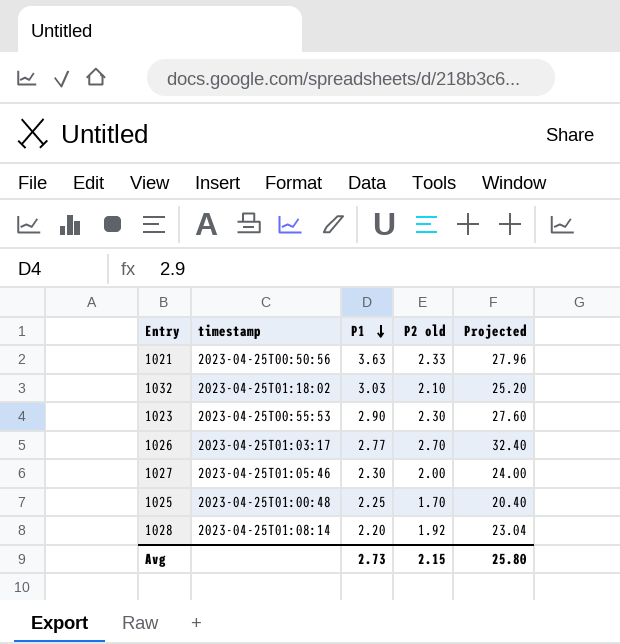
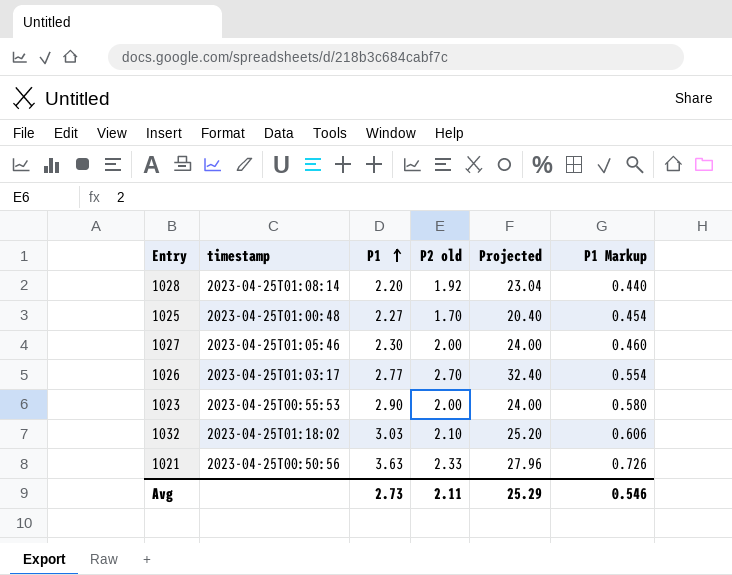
row order: P1 descending -> P1 ascending
column P1 Markup | formula: none -> [P1] * 0.2
1025 | P1: 2.25 -> 2.27
1023 | P2 old: 2.30 -> 2.00
1023 | Projected: 27.60 -> 24.00
Avg | P2 old: 2.15 -> 2.11
Avg | Projected: 25.80 -> 25.29

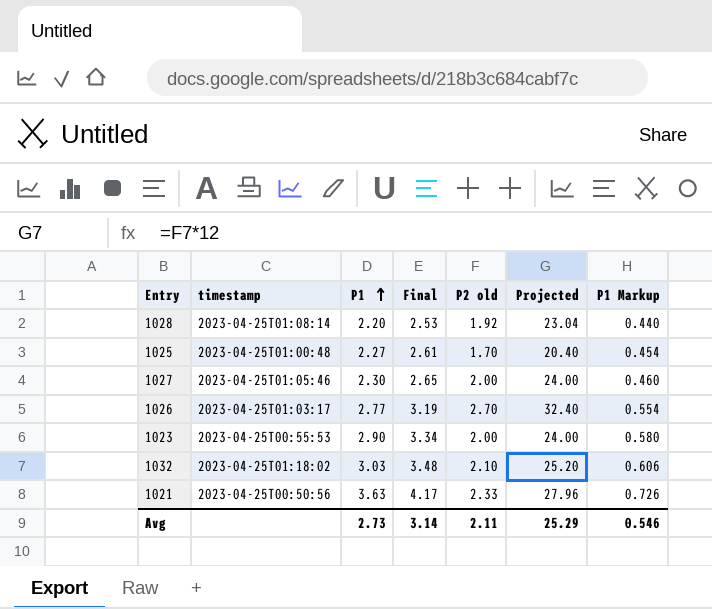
column Final | formula: none -> [P1] * 1.15

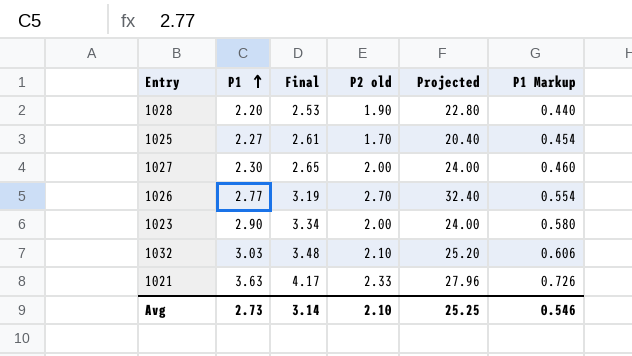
column timestamp | position: 2 -> none
1028 | P2 old: 1.92 -> 1.90
1028 | Projected: 23.04 -> 22.80
Avg | P2 old: 2.11 -> 2.10
Avg | Projected: 25.29 -> 25.25

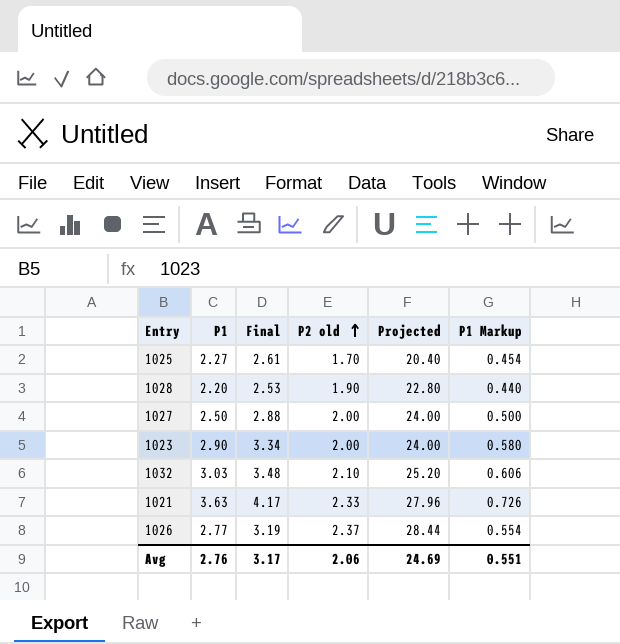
row order: P1 ascending -> P2 old ascending
1027 | P1: 2.30 -> 2.50
1027 | Final: 2.65 -> 2.88
1027 | P1 Markup: 0.460 -> 0.500
1026 | P2 old: 2.70 -> 2.37
1026 | Projected: 32.40 -> 28.44
Avg | P1: 2.73 -> 2.76
Avg | Final: 3.14 -> 3.17
Avg | P2 old: 2.10 -> 2.06
Avg | Projected: 25.25 -> 24.69
Avg | P1 Markup: 0.546 -> 0.551

